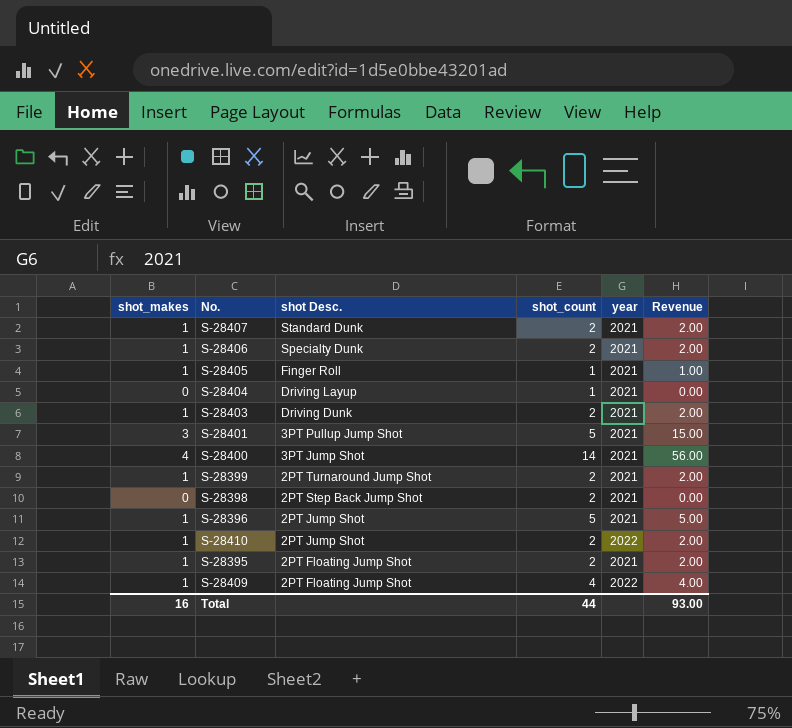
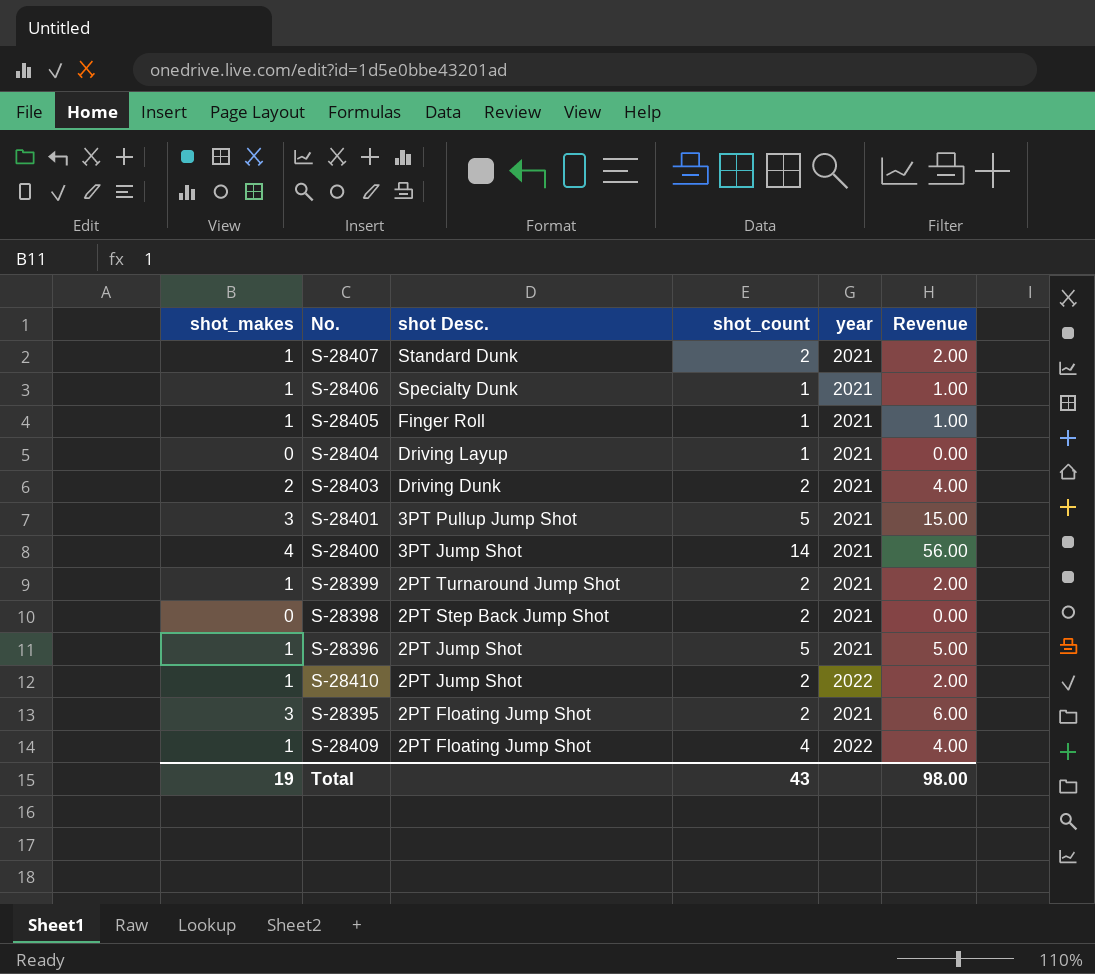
S-28406 | shot_count: 2 -> 1
S-28406 | Revenue: 2.00 -> 1.00
S-28403 | shot_makes: 1 -> 2
S-28403 | Revenue: 2.00 -> 4.00
S-28395 | shot_makes: 1 -> 3
S-28395 | Revenue: 2.00 -> 6.00
Total | shot_makes: 16 -> 19
Total | shot_count: 44 -> 43
Total | Revenue: 93.00 -> 98.00

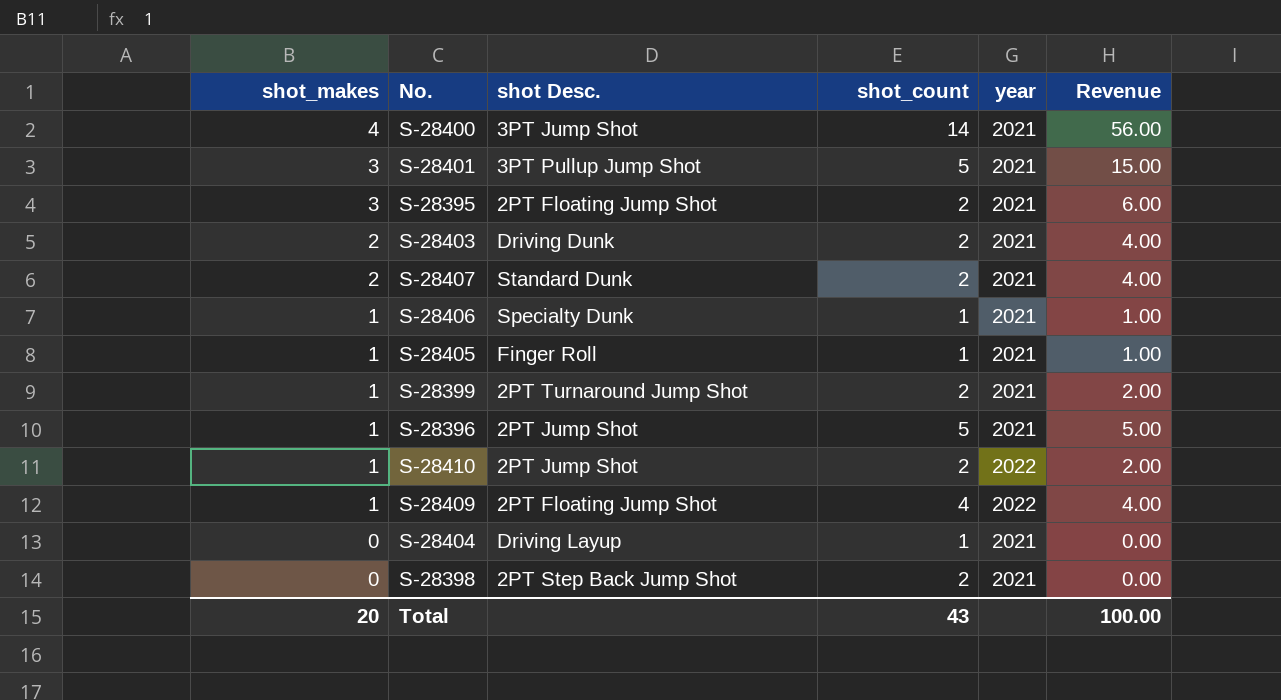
row order: shot Desc. descending -> shot_makes descending
S-28407 | shot_makes: 1 -> 2
S-28407 | Revenue: 2.00 -> 4.00
Total | shot_makes: 19 -> 20
Total | Revenue: 98.00 -> 100.00

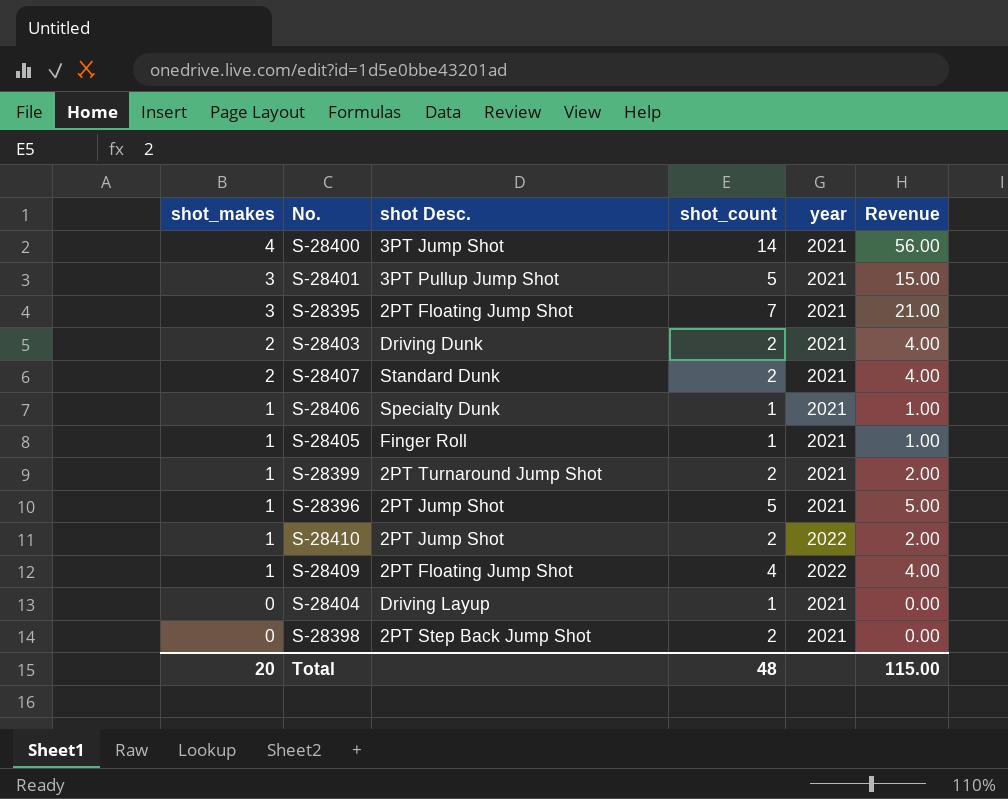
S-28395 | shot_count: 2 -> 7
S-28395 | Revenue: 6.00 -> 21.00
Total | shot_count: 43 -> 48
Total | Revenue: 100.00 -> 115.00

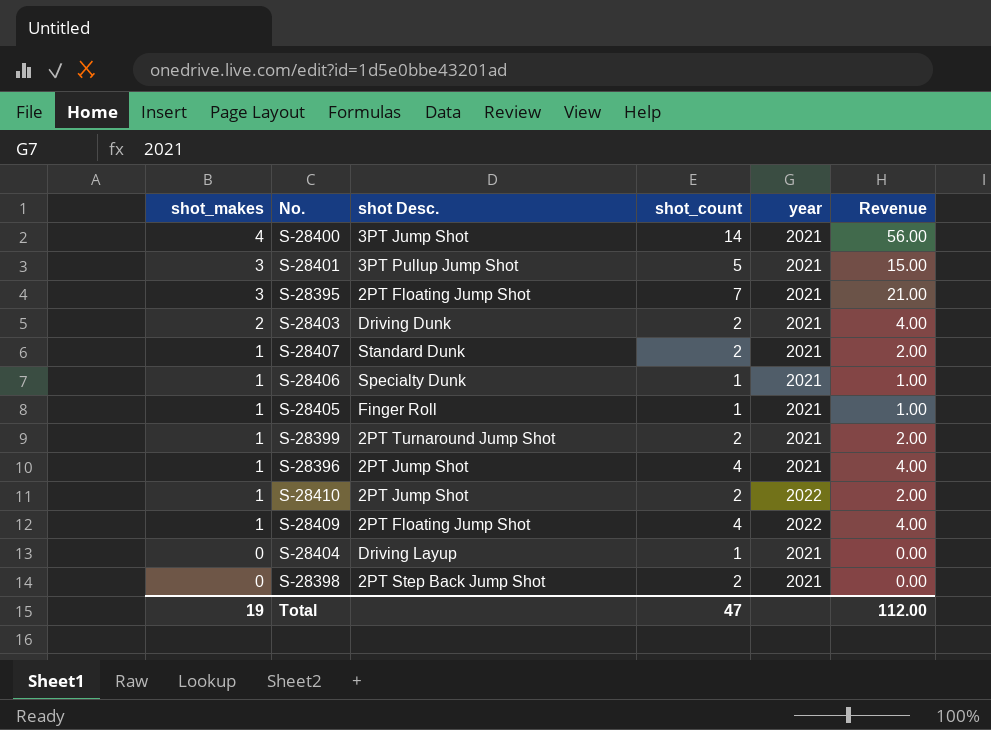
S-28407 | shot_makes: 2 -> 1
S-28407 | Revenue: 4.00 -> 2.00
S-28396 | shot_count: 5 -> 4
S-28396 | Revenue: 5.00 -> 4.00
Total | shot_makes: 20 -> 19
Total | shot_count: 48 -> 47
Total | Revenue: 115.00 -> 112.00

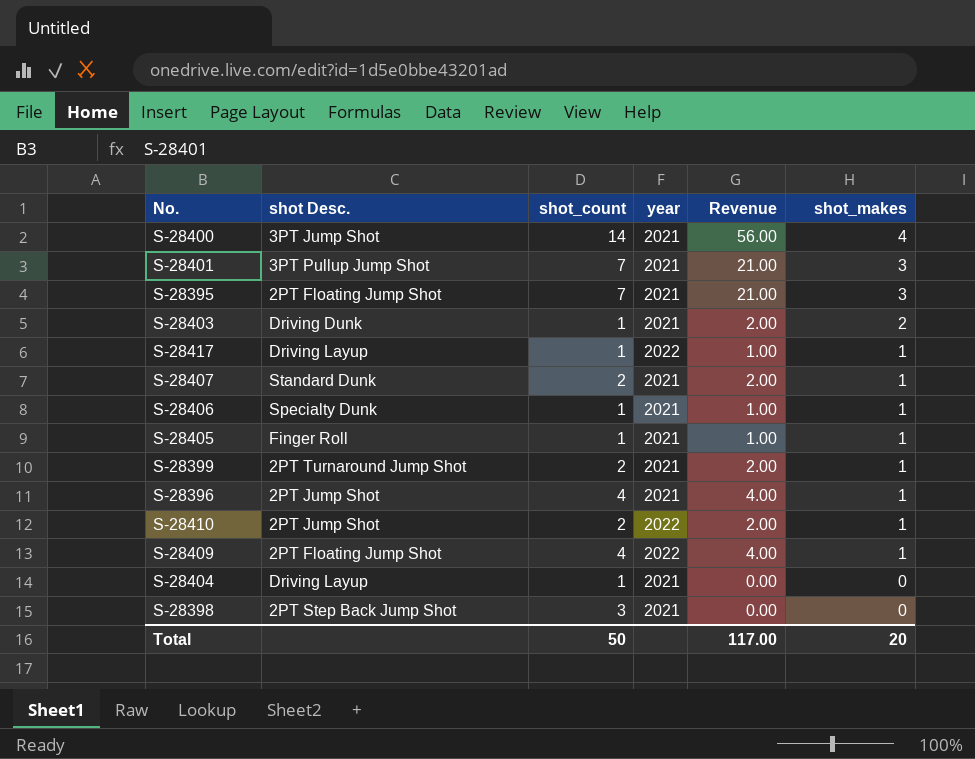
column shot_makes | position: 1 -> 6
S-28401 | shot_count: 5 -> 7
S-28401 | Revenue: 15.00 -> 21.00
S-28403 | shot_count: 2 -> 1
S-28403 | Revenue: 4.00 -> 2.00
row S-28417: none -> Driving Layup | 1 | 2022 | 1.00 | 1
S-28398 | shot_count: 2 -> 3
Total | shot_count: 47 -> 50
Total | Revenue: 112.00 -> 117.00
Total | shot_makes: 19 -> 20

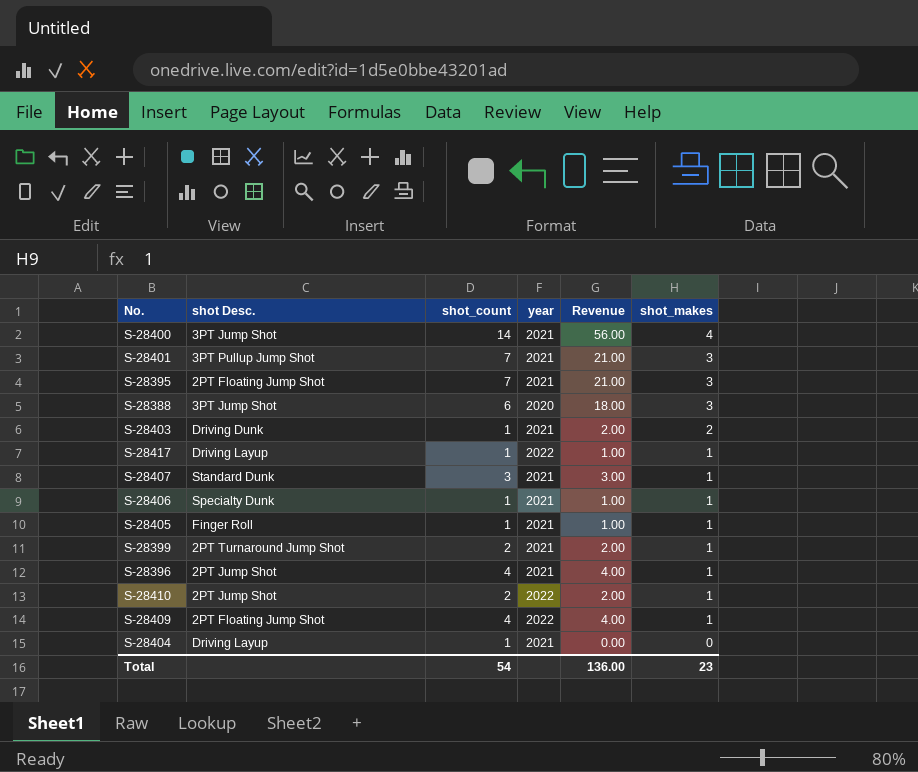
row S-28398: 2PT Step Back Jump Shot | 3 | 2021 | 0.00 | 0 -> none
row S-28388: none -> 3PT Jump Shot | 6 | 2020 | 18.00 | 3
S-28407 | shot_count: 2 -> 3
S-28407 | Revenue: 2.00 -> 3.00
Total | shot_count: 50 -> 54
Total | Revenue: 117.00 -> 136.00
Total | shot_makes: 20 -> 23

